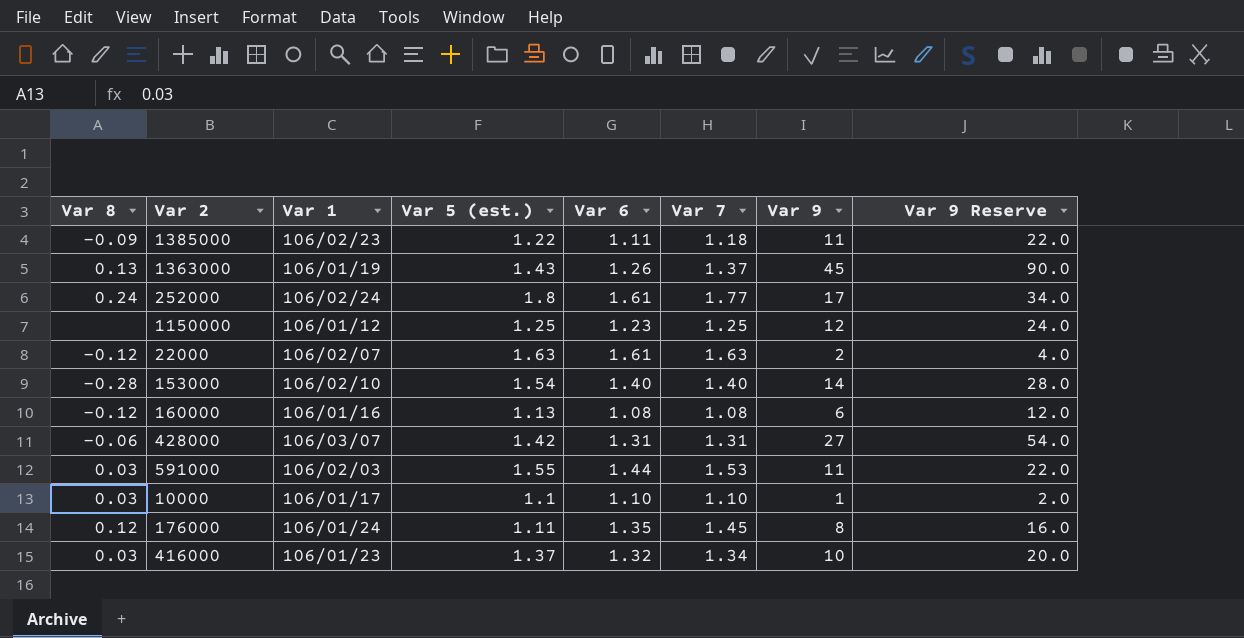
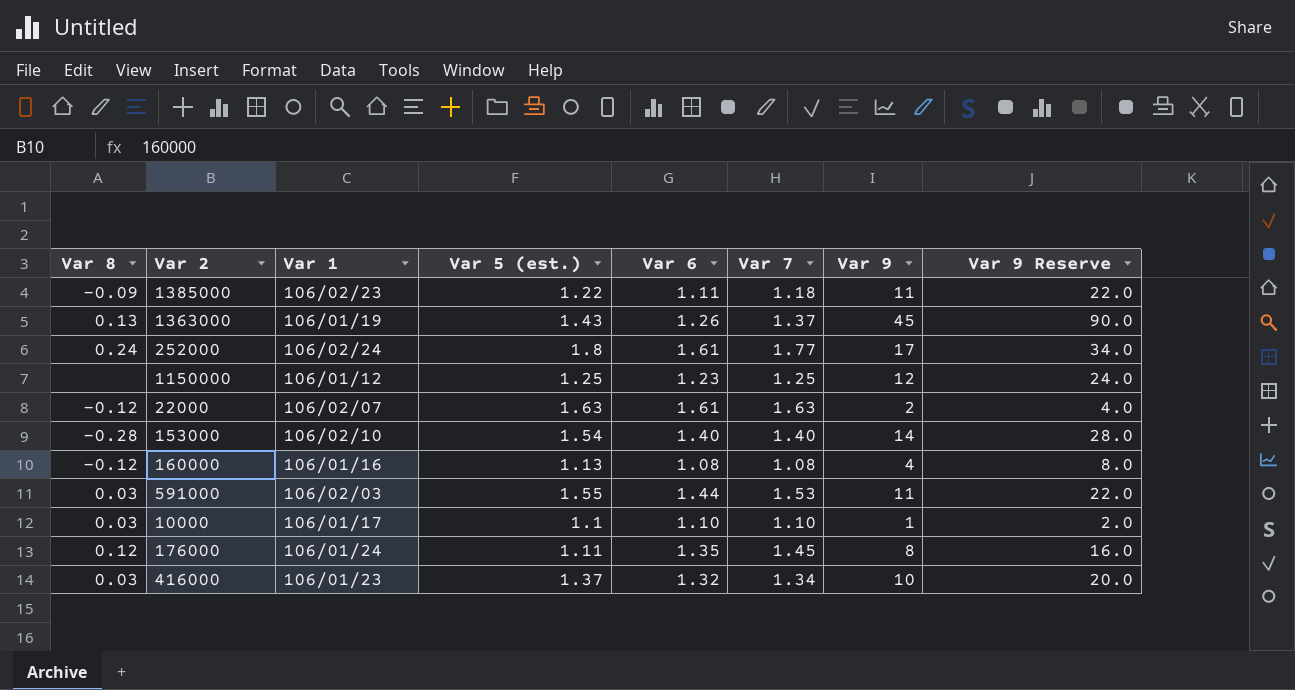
row 428000: -0.06 | 106/03/07 | 1.42 | 1.31 | 1.31 | 27 | 54.0 -> none
160000 | Var 9: 6 -> 4
160000 | Var 9 Reserve: 12.0 -> 8.0

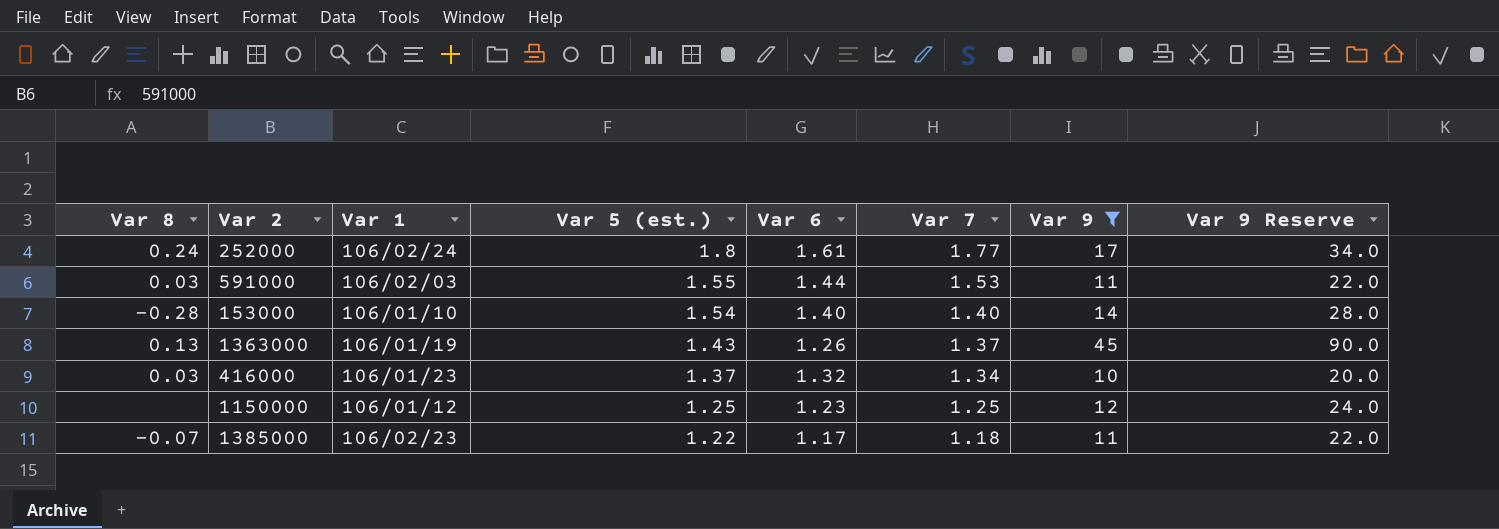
filter: none -> Var 9 >= 10
row order: none -> Var 5 (est.) descending
153000 | Var 1: 106/02/10 -> 106/01/10
1385000 | Var 8: -0.09 -> -0.07
1385000 | Var 6: 1.11 -> 1.17

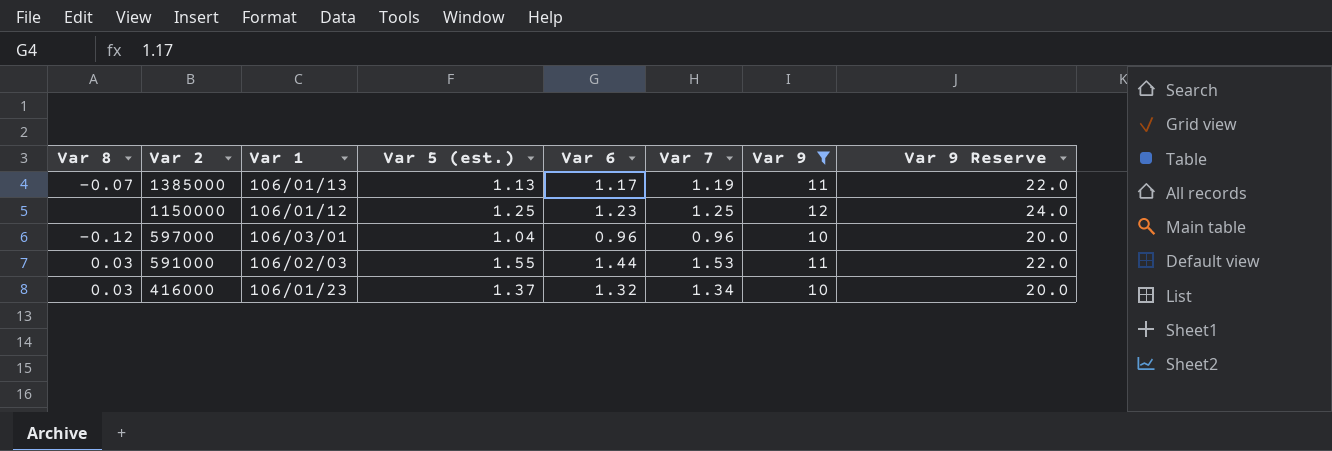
row order: Var 5 (est.) descending -> Var 2 descending
row 252000: 0.24 | 106/02/24 | 1.8 | 1.61 | 1.77 | 17 | 34.0 -> none
row 153000: -0.28 | 106/01/10 | 1.54 | 1.40 | 1.40 | 14 | 28.0 -> none
row 1363000: 0.13 | 106/01/19 | 1.43 | 1.26 | 1.37 | 45 | 90.0 -> none
1385000 | Var 1: 106/02/23 -> 106/01/13
1385000 | Var 5 (est.): 1.22 -> 1.13
1385000 | Var 7: 1.18 -> 1.19
row 597000: none -> -0.12 | 106/03/01 | 1.04 | 0.96 | 0.96 | 10 | 20.0

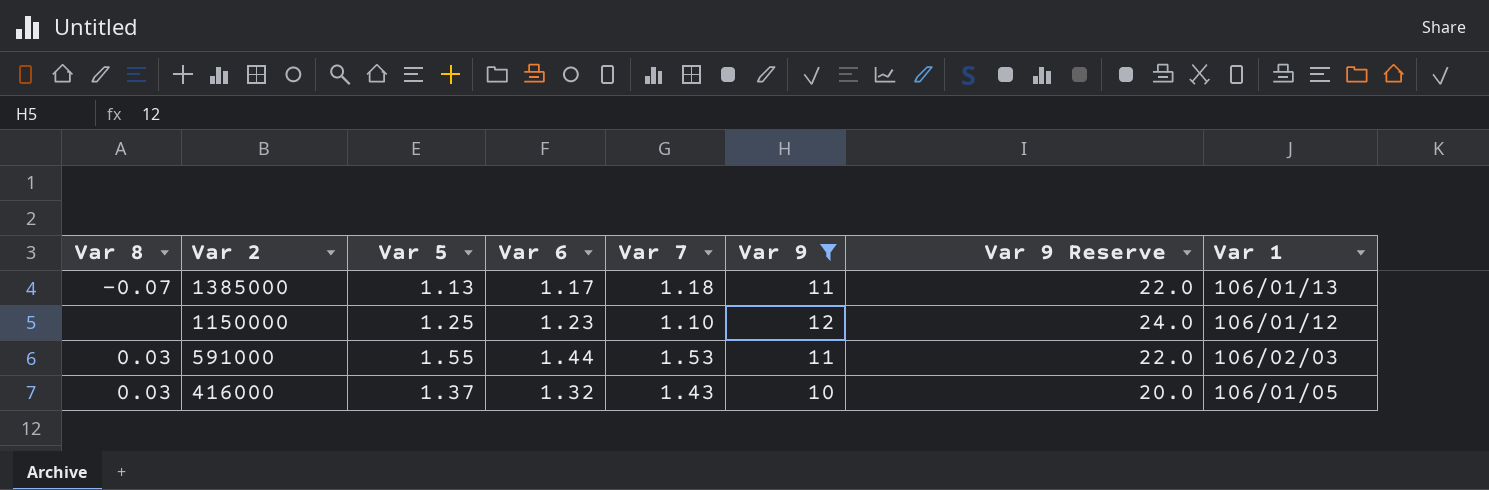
column name: Var 5 (est.) -> Var 5
column Var 1 | position: 3 -> 8
row 597000: -0.12 | 106/03/01 | 1.04 | 0.96 | 0.96 | 10 | 20.0 -> none
1385000 | Var 7: 1.19 -> 1.18
1150000 | Var 7: 1.25 -> 1.10
416000 | Var 7: 1.34 -> 1.43
416000 | Var 1: 106/01/23 -> 106/01/05

